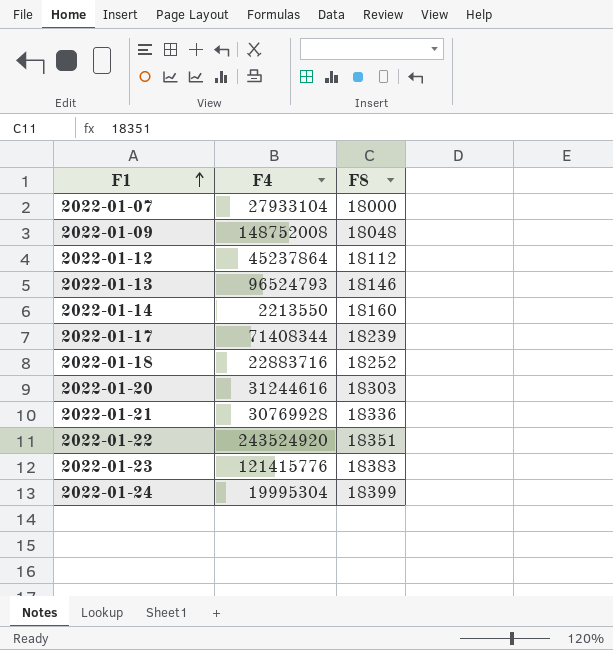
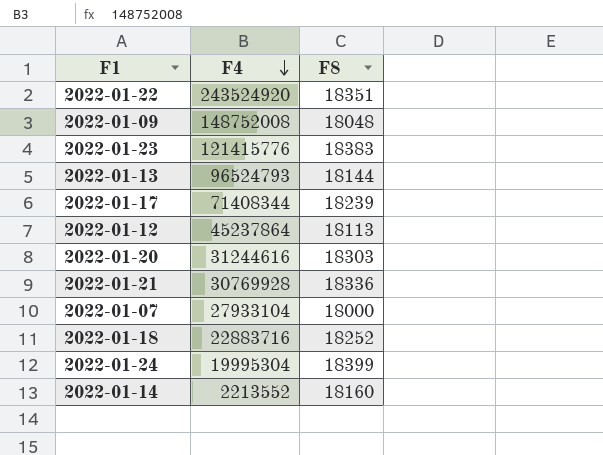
row order: F1 ascending -> F4 descending
2022-01-13 | F8: 18146 -> 18144
2022-01-12 | F8: 18112 -> 18113
2022-01-14 | F4: 2213550 -> 2213552

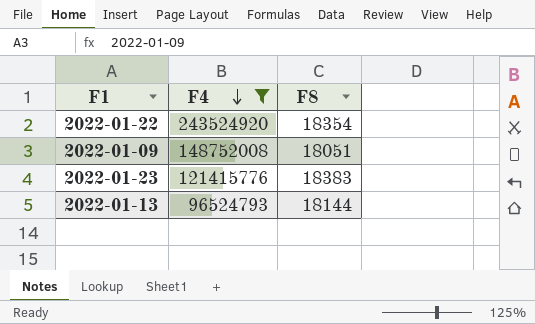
filter: none -> F4 >= 96524793
2022-01-22 | F8: 18351 -> 18354
2022-01-09 | F8: 18048 -> 18051

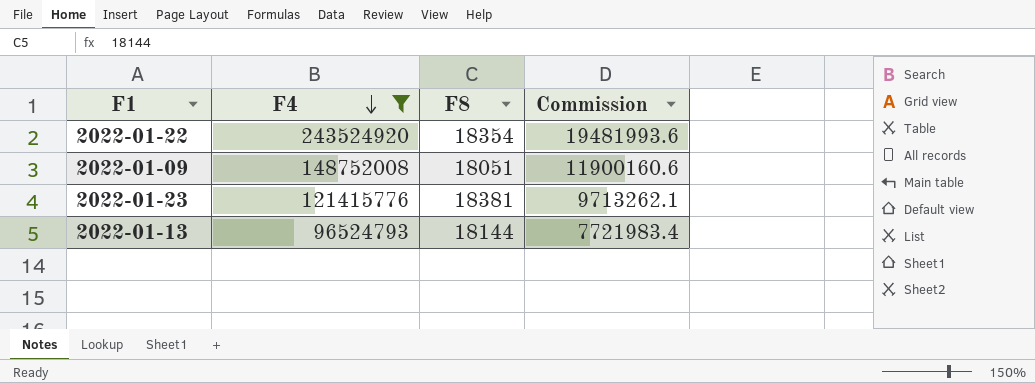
column Commission | formula: none -> [F4] * 0.08
2022-01-23 | F8: 18383 -> 18381

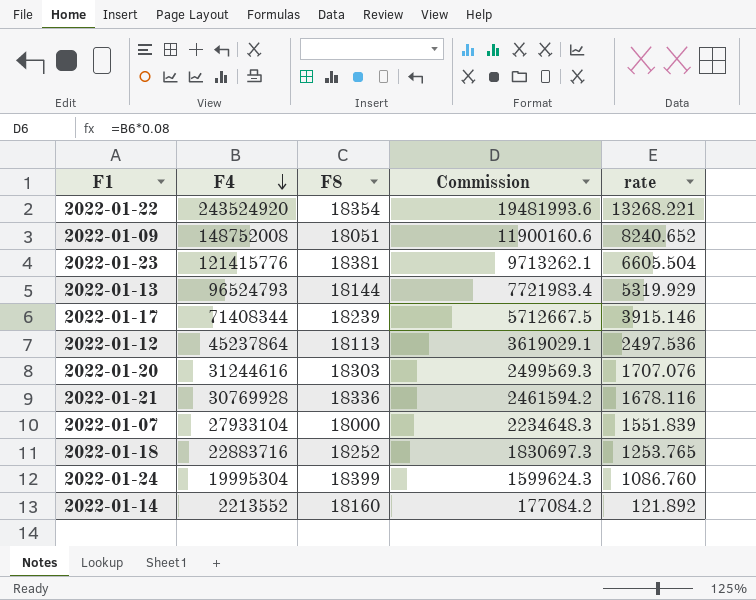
filter: F4 >= 96524793 -> none
column rate | formula: none -> [F4] / [F8]

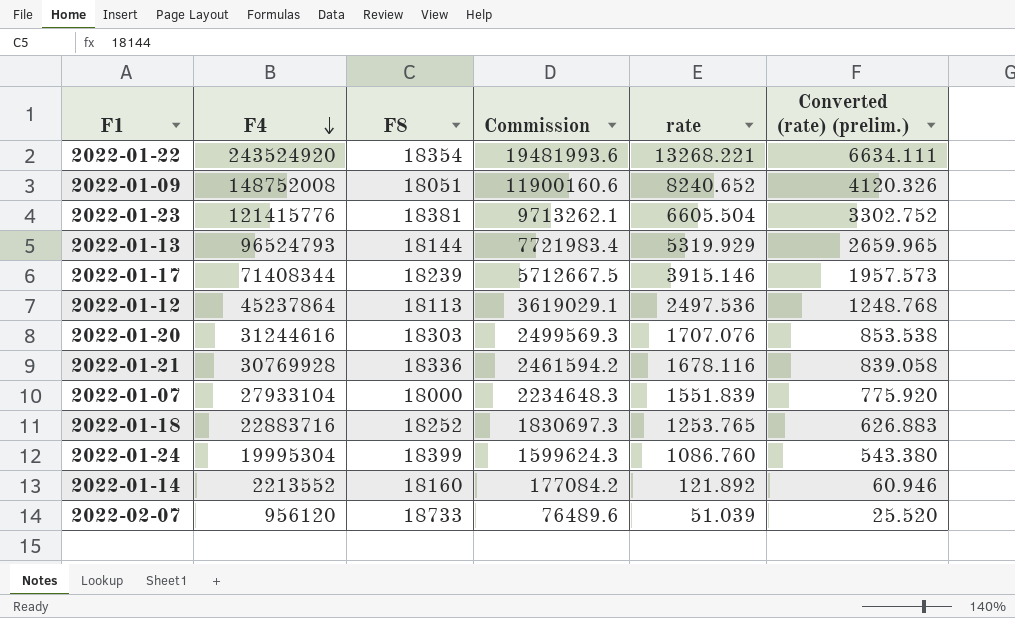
column Converted (rate) (prelim.) | formula: none -> [rate] * 0.5
row 2022-02-07: none -> 956120 | 18733 | 76489.6 | 51.039 | 25.520

